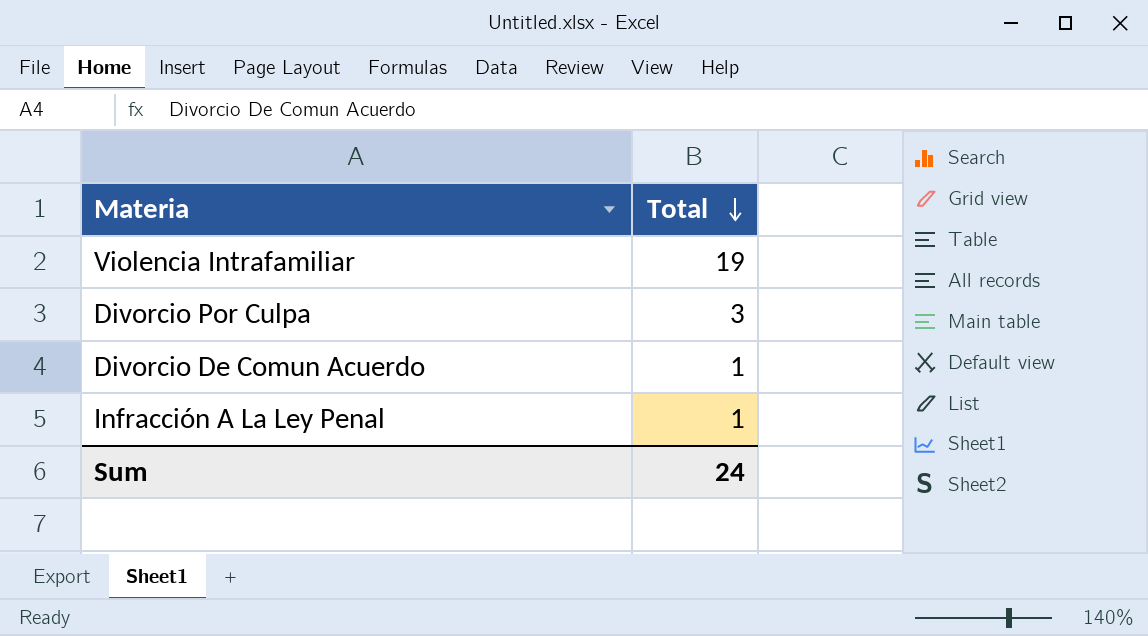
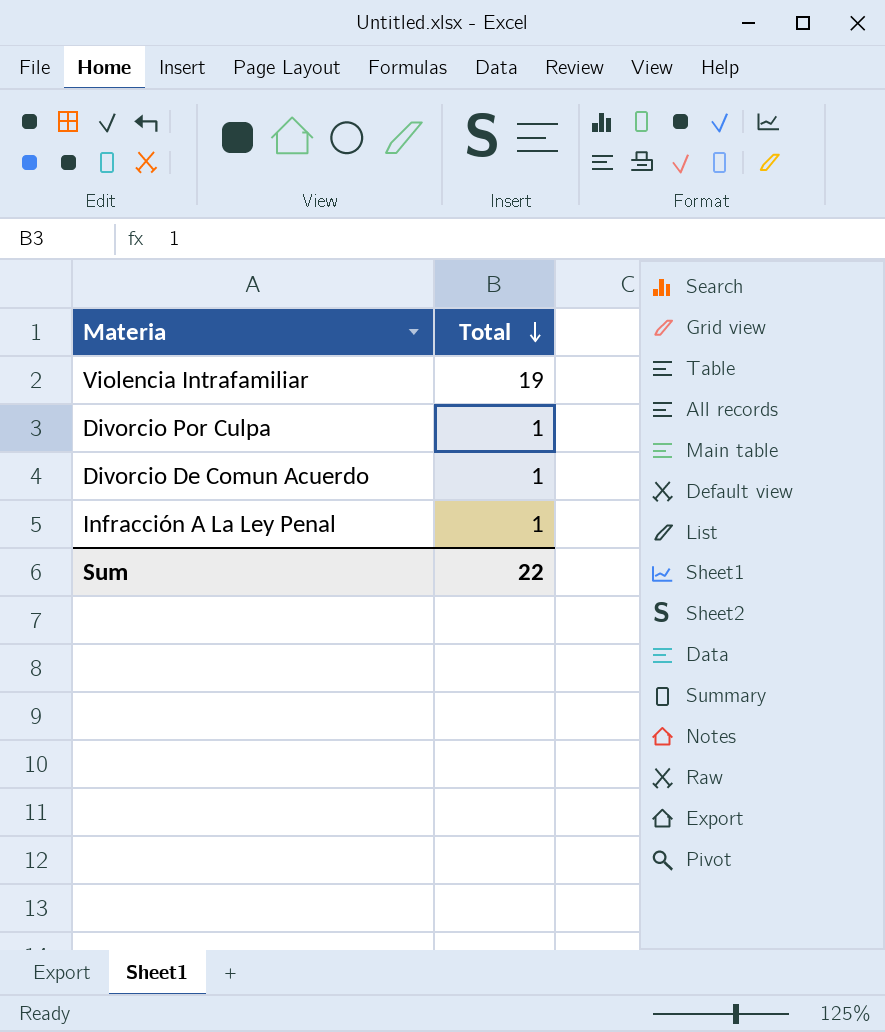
Divorcio Por Culpa | Total: 3 -> 1
Sum | Total: 24 -> 22

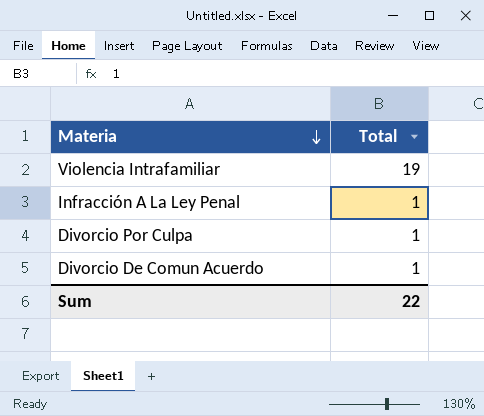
row order: Total descending -> Materia descending

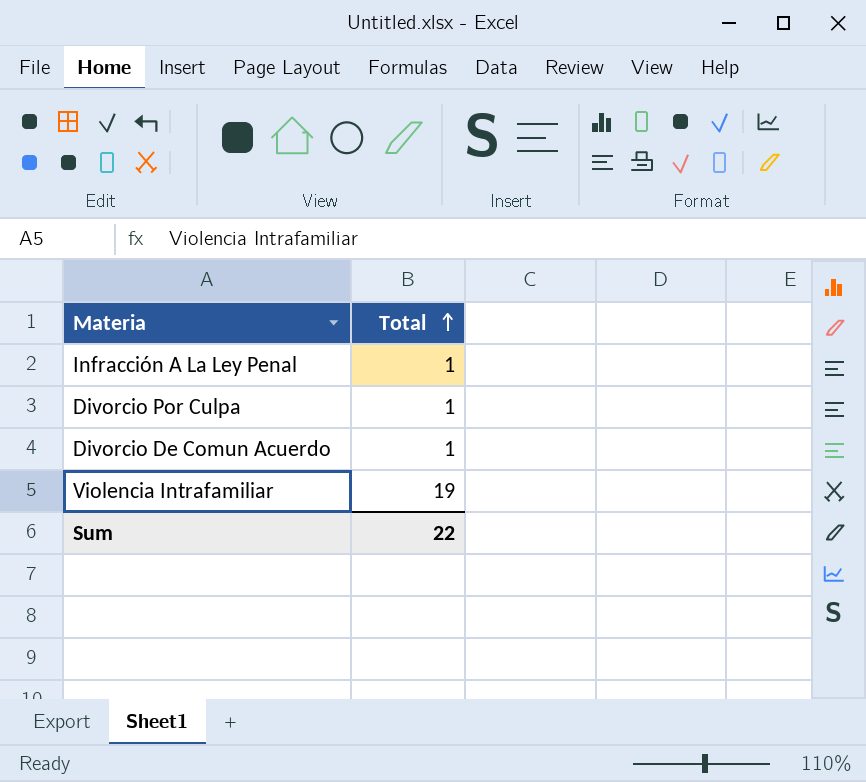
row order: Materia descending -> Total ascending

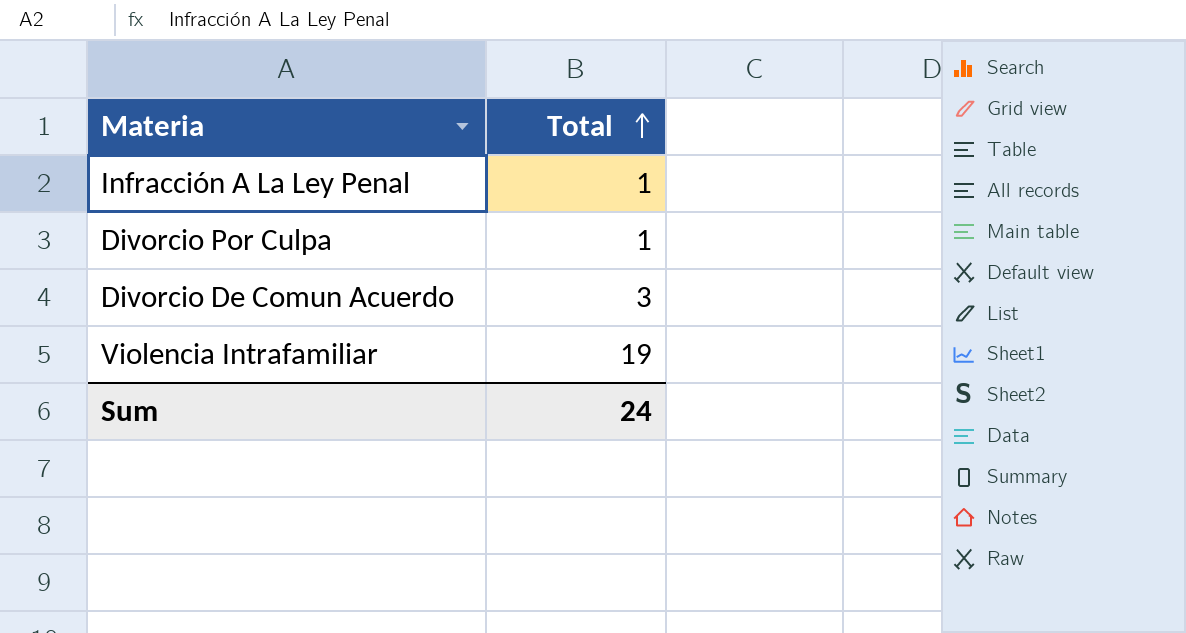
Divorcio De Comun Acuerdo | Total: 1 -> 3
Sum | Total: 22 -> 24

